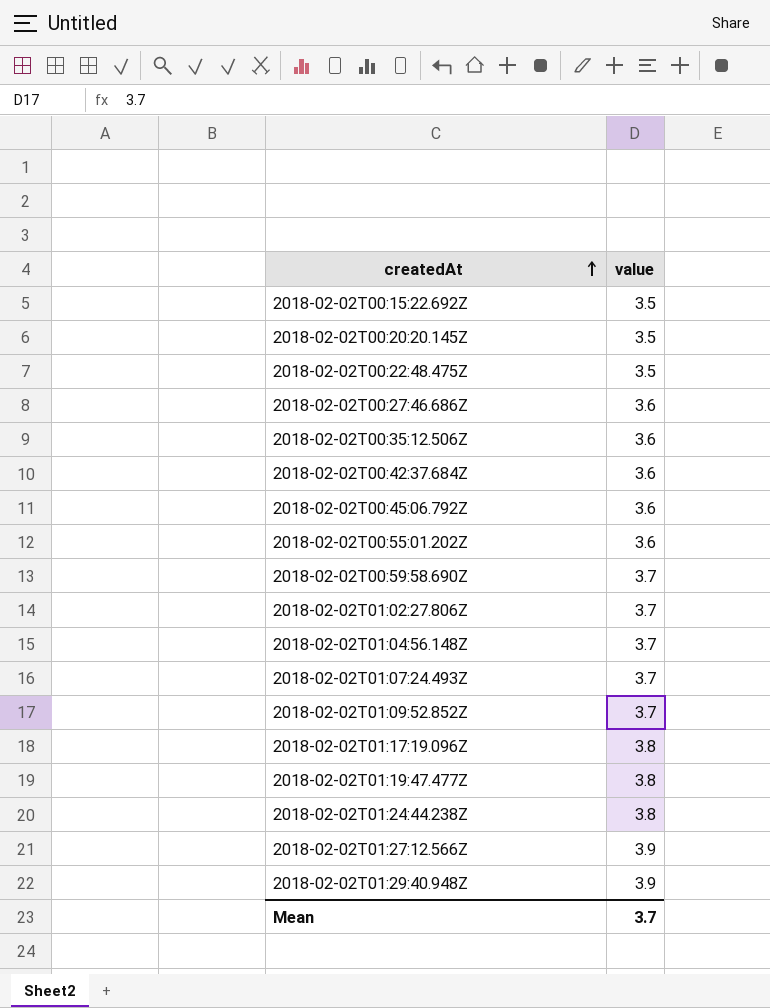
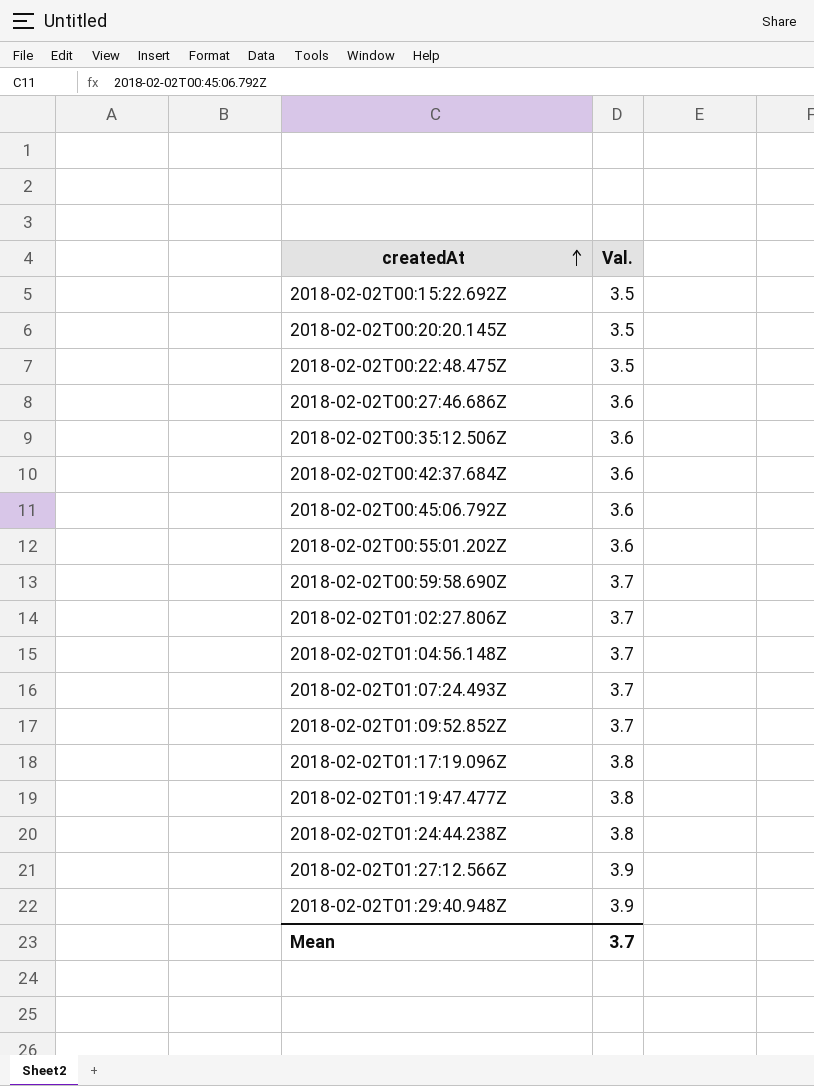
column name: value -> Val.

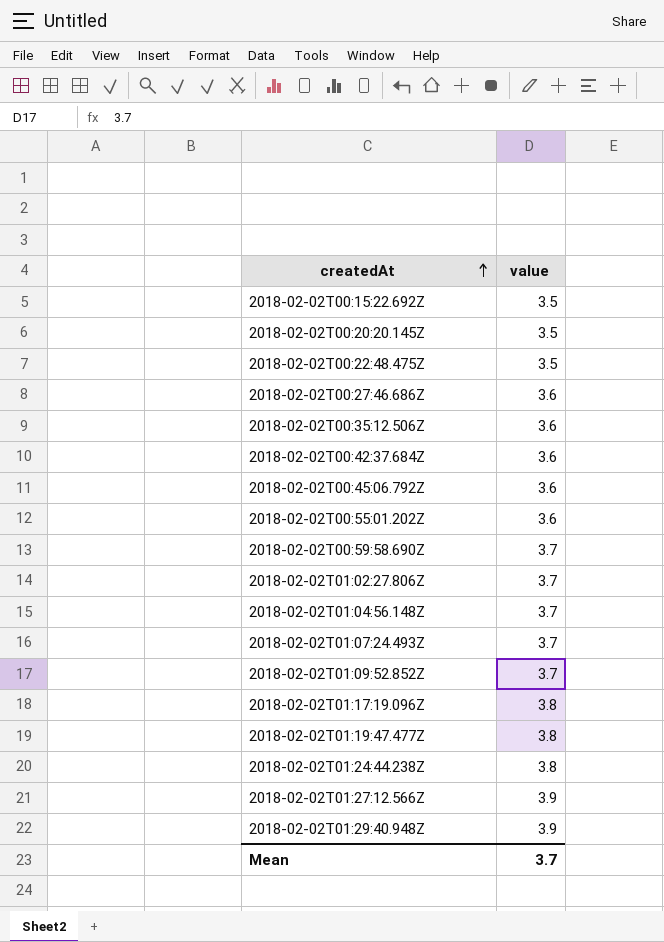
column name: Val. -> value

